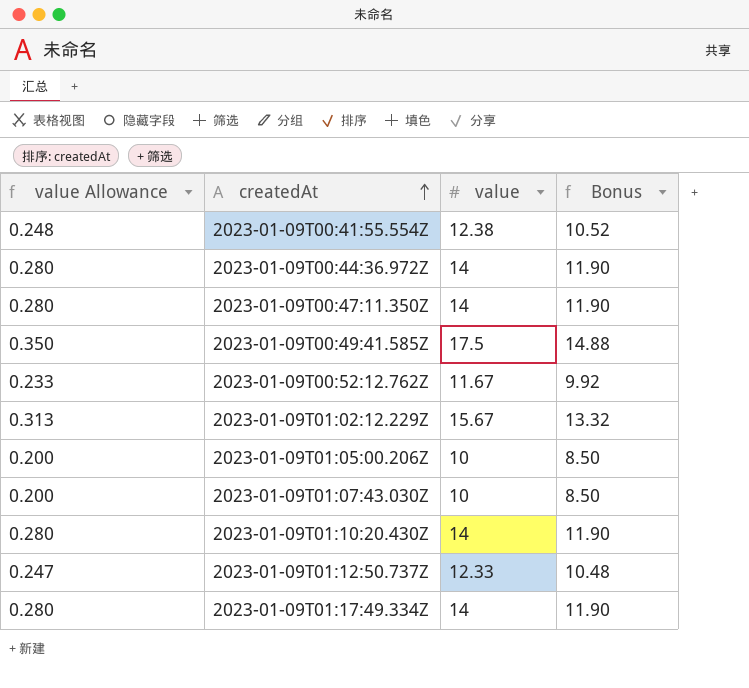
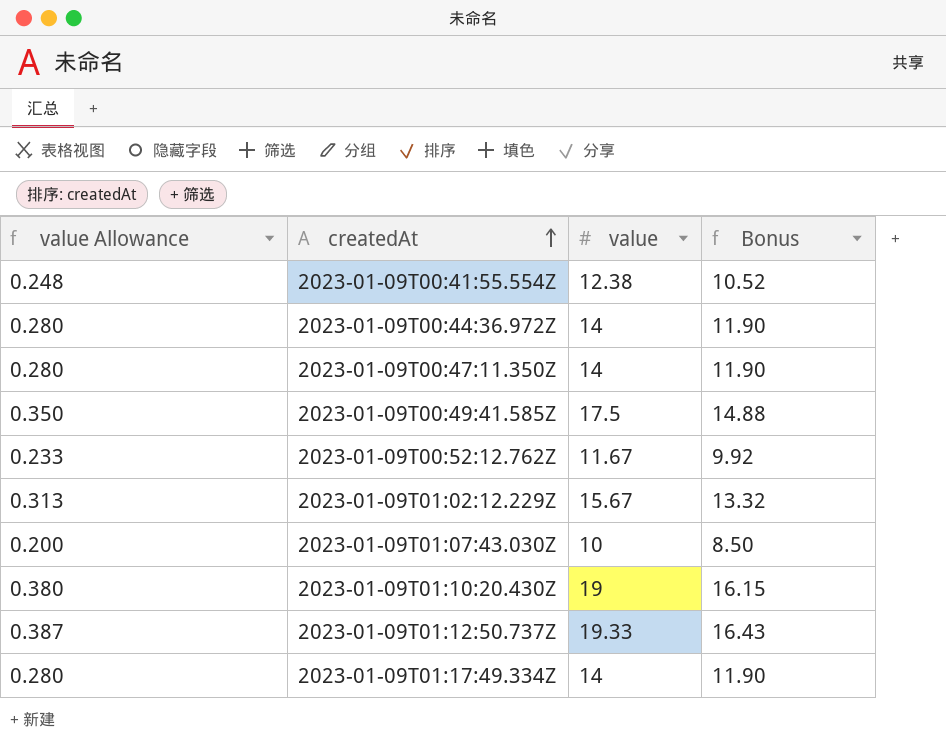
row 2023-01-09T01:05:00.206Z: 0.200 | 10 | 8.50 -> none
2023-01-09T01:10:20.430Z | value Allowance: 0.280 -> 0.380
2023-01-09T01:10:20.430Z | value: 14 -> 19
2023-01-09T01:10:20.430Z | Bonus: 11.90 -> 16.15
2023-01-09T01:12:50.737Z | value Allowance: 0.247 -> 0.387
2023-01-09T01:12:50.737Z | value: 12.33 -> 19.33
2023-01-09T01:12:50.737Z | Bonus: 10.48 -> 16.43

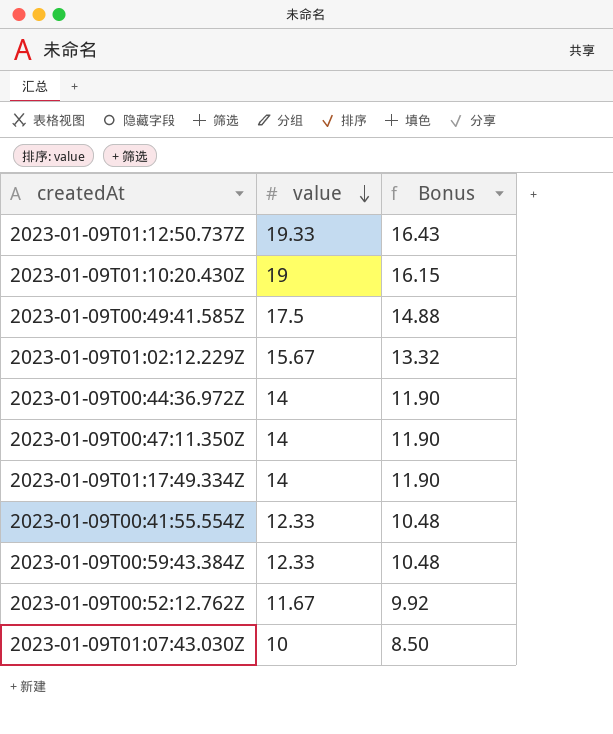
row order: createdAt ascending -> value descending
column value Allowance | formula: [value] * 0.02 -> none
2023-01-09T00:41:55.554Z | value: 12.38 -> 12.33
2023-01-09T00:41:55.554Z | Bonus: 10.52 -> 10.48
row 2023-01-09T00:59:43.384Z: none -> 12.33 | 10.48

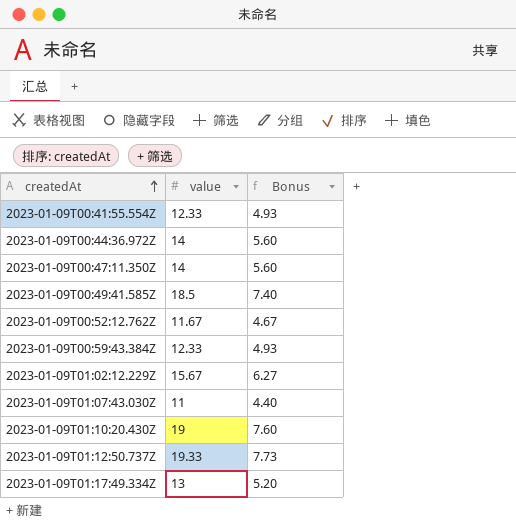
row order: value descending -> createdAt ascending
column Bonus | formula: [value] * 0.85 -> [value] * 0.4
2023-01-09T00:49:41.585Z | value: 17.5 -> 18.5
2023-01-09T01:07:43.030Z | value: 10 -> 11
2023-01-09T01:17:49.334Z | value: 14 -> 13

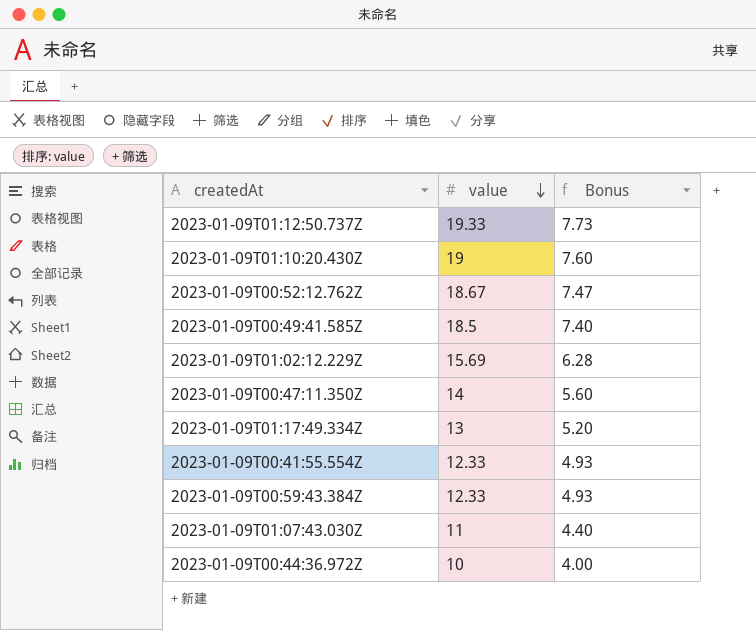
row order: createdAt ascending -> value descending
2023-01-09T00:52:12.762Z | value: 11.67 -> 18.67
2023-01-09T00:52:12.762Z | Bonus: 4.67 -> 7.47
2023-01-09T01:02:12.229Z | value: 15.67 -> 15.69
2023-01-09T01:02:12.229Z | Bonus: 6.27 -> 6.28
2023-01-09T00:44:36.972Z | value: 14 -> 10
2023-01-09T00:44:36.972Z | Bonus: 5.60 -> 4.00

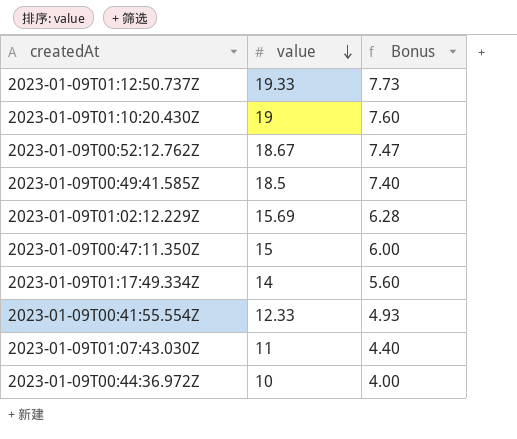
row 2023-01-09T00:59:43.384Z: 12.33 | 4.93 -> none
2023-01-09T00:47:11.350Z | value: 14 -> 15
2023-01-09T00:47:11.350Z | Bonus: 5.60 -> 6.00
2023-01-09T01:17:49.334Z | value: 13 -> 14
2023-01-09T01:17:49.334Z | Bonus: 5.20 -> 5.60

